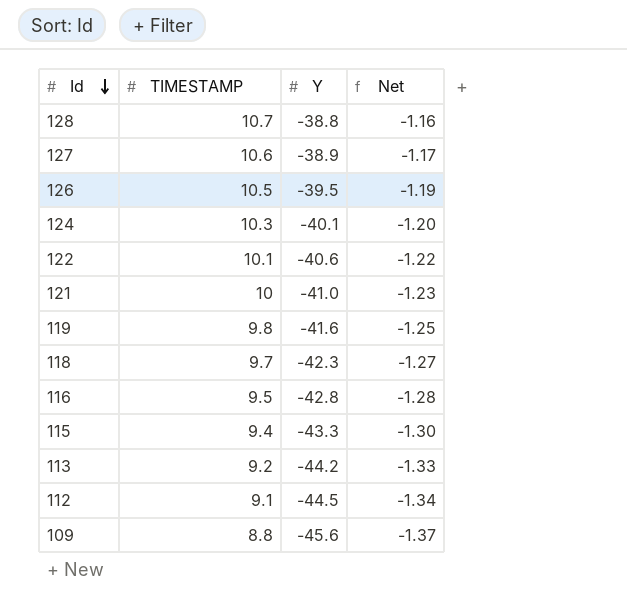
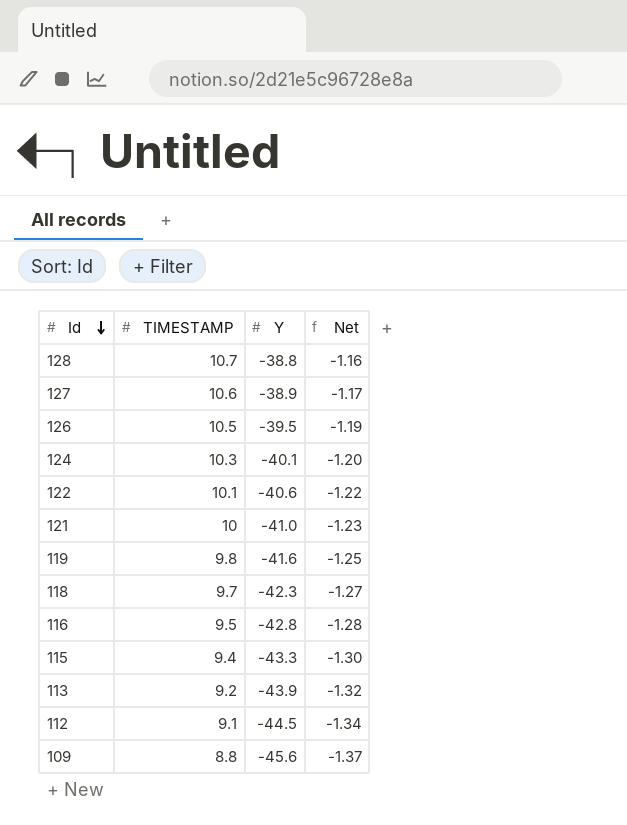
113 | Y: -44.2 -> -43.9
113 | Net: -1.33 -> -1.32

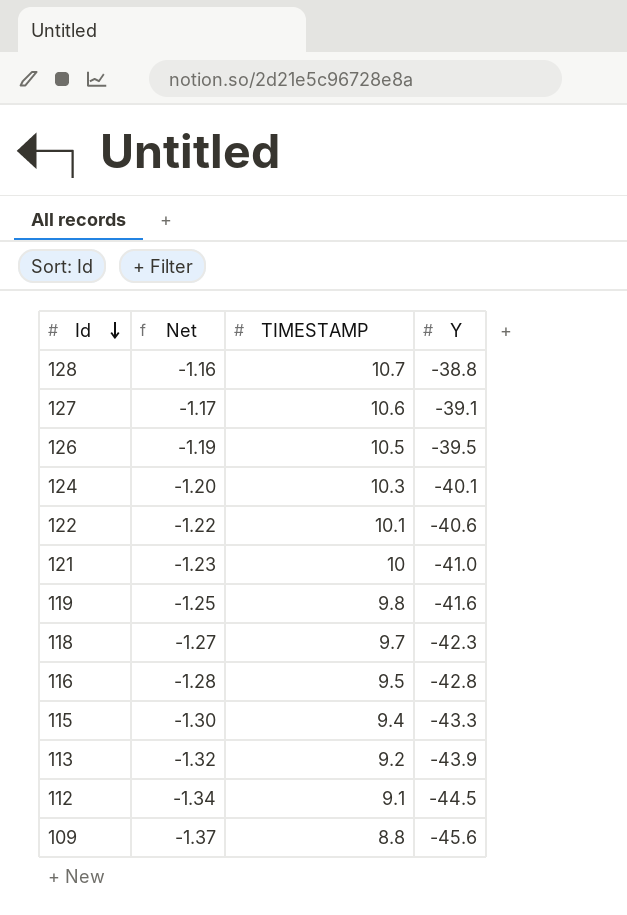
column Net | position: 4 -> 2
127 | Y: -38.9 -> -39.1

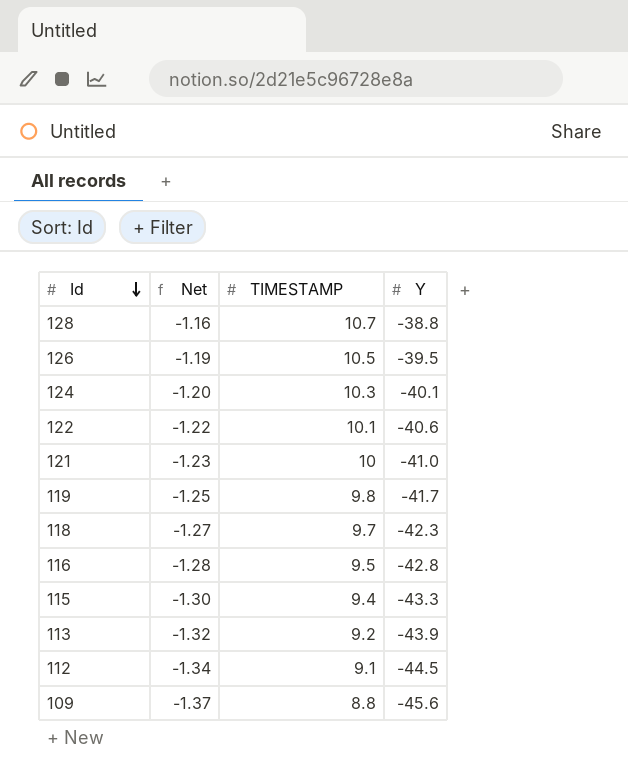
row 127: -1.17 | 10.6 | -39.1 -> none
119 | Y: -41.6 -> -41.7

